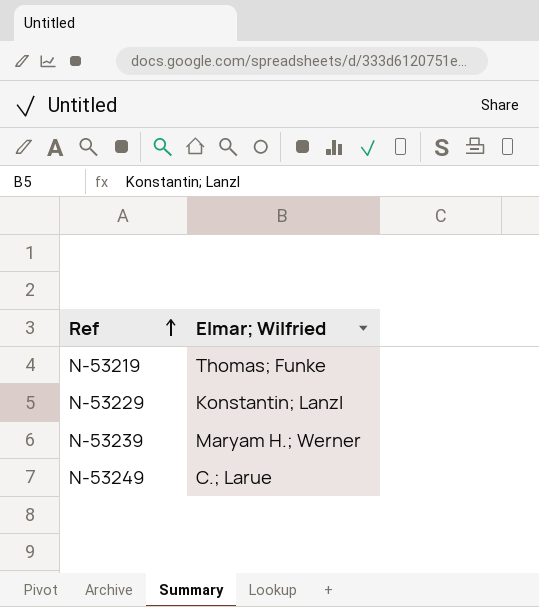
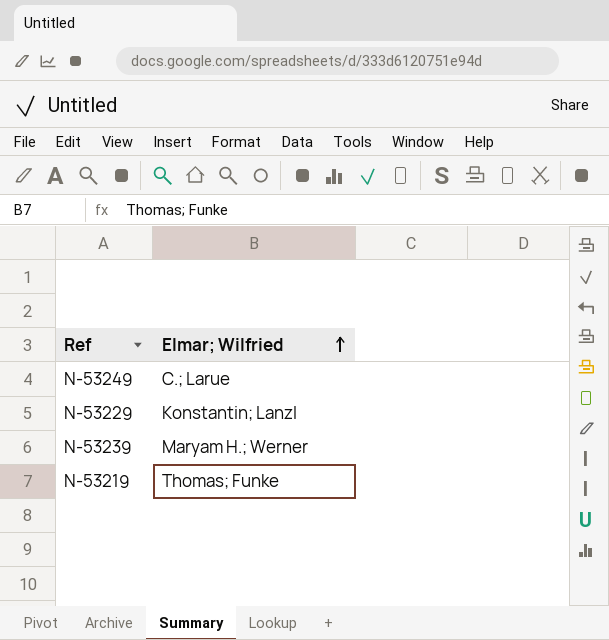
row order: Ref ascending -> Elmar; Wilfried ascending

